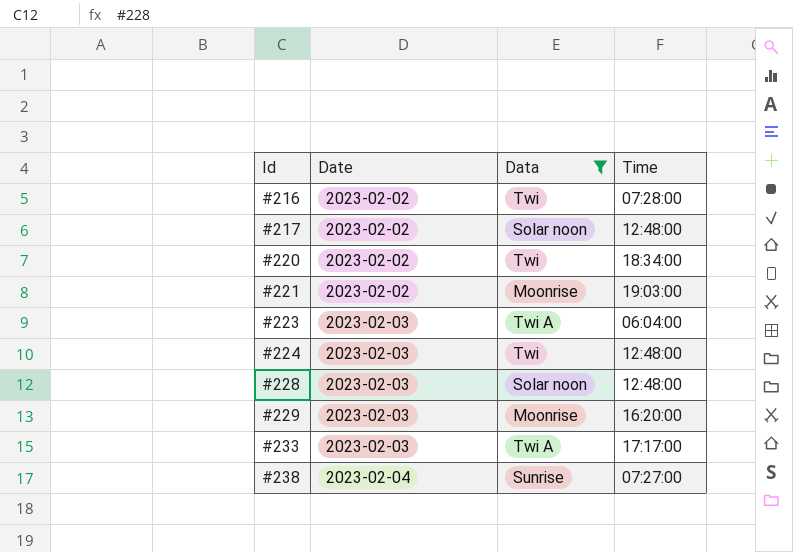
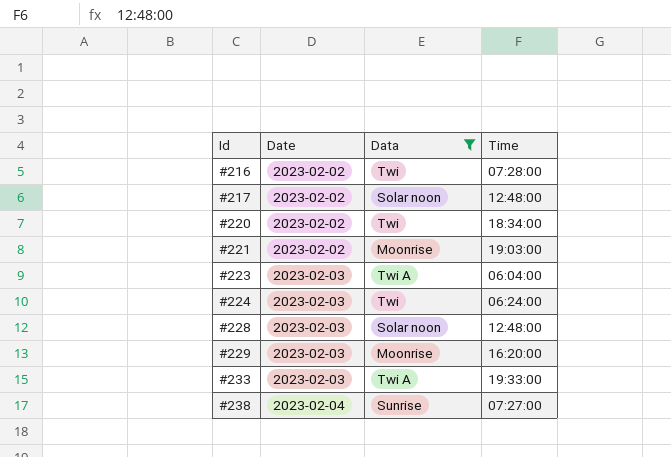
#224 | Time: 12:48:00 -> 06:24:00
#233 | Time: 17:17:00 -> 19:33:00

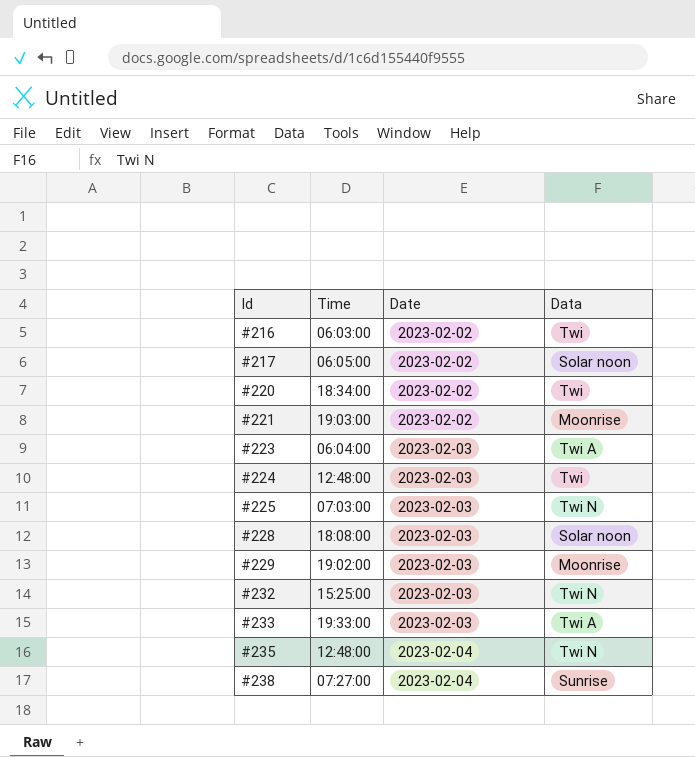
filter: Data != Twi N -> none
column Time | position: 4 -> 2
#216 | Time: 07:28:00 -> 06:03:00
#217 | Time: 12:48:00 -> 06:05:00
#224 | Time: 06:24:00 -> 12:48:00
#228 | Time: 12:48:00 -> 18:08:00
#229 | Time: 16:20:00 -> 19:02:00

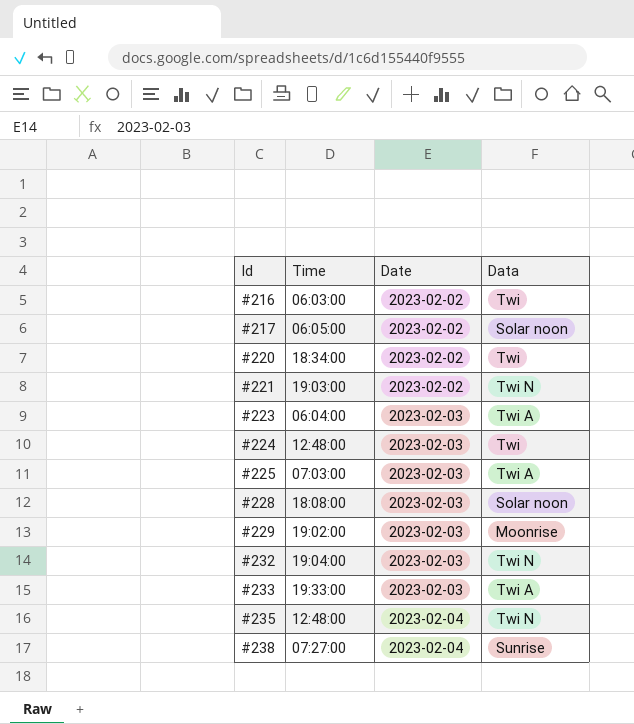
#221 | Data: Moonrise -> Twi N
#225 | Data: Twi N -> Twi A
#232 | Time: 15:25:00 -> 19:04:00

